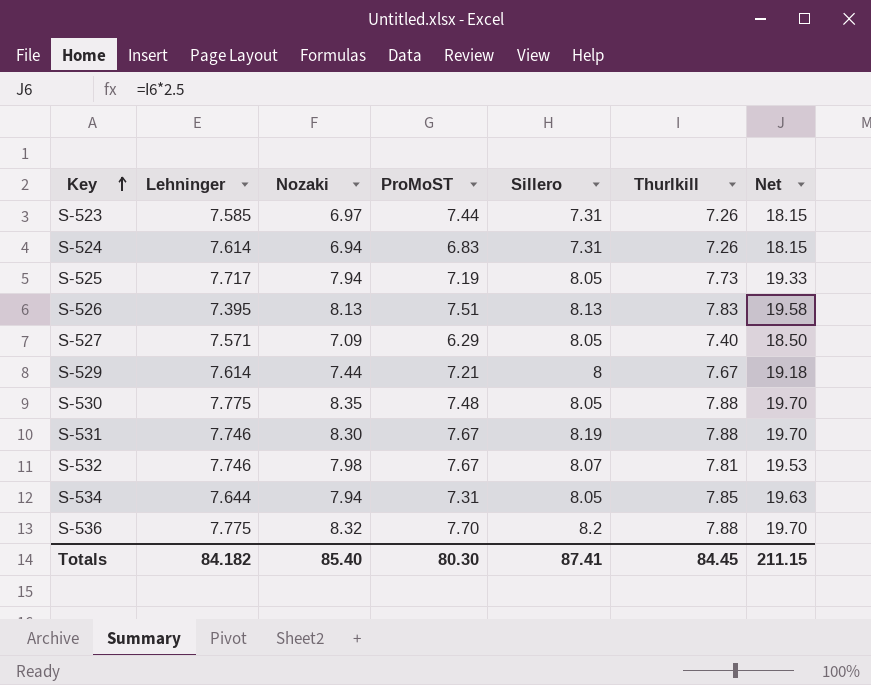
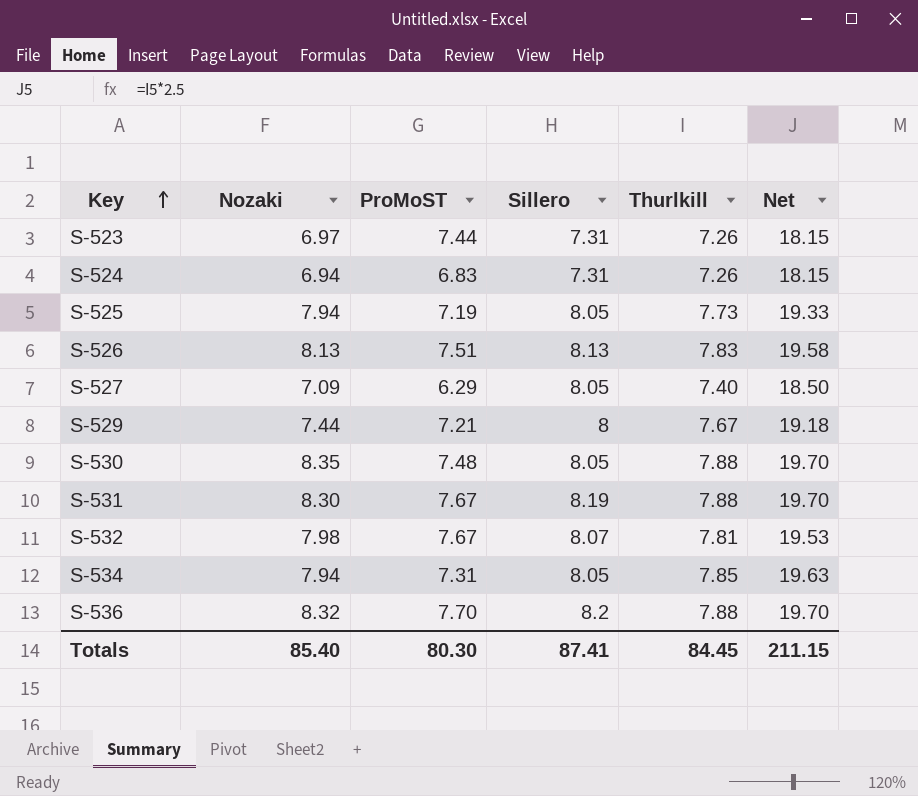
column Lehninger | position: 2 -> none

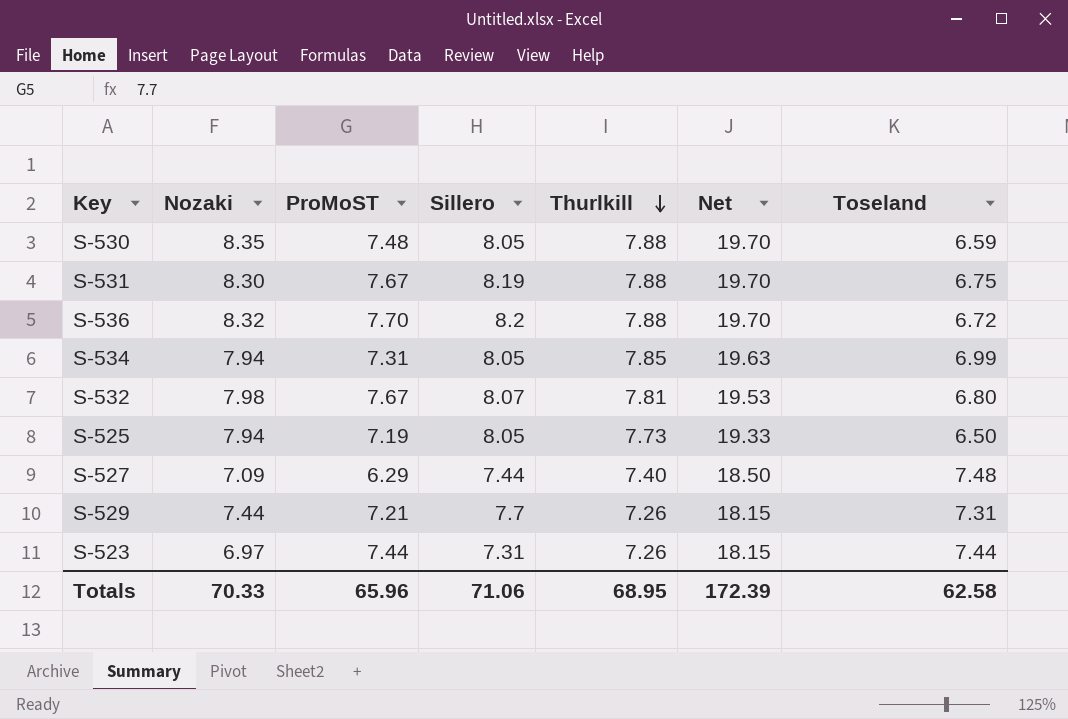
row order: Key ascending -> Thurlkill descending
column Toseland | position: none -> 7
row S-524: 6.94 | 6.83 | 7.31 | 7.26 | 18.15 -> none
row S-526: 8.13 | 7.51 | 8.13 | 7.83 | 19.58 -> none
S-527 | Sillero: 8.05 -> 7.44
S-529 | Sillero: 8 -> 7.7
S-529 | Thurlkill: 7.67 -> 7.26
S-529 | Net: 19.18 -> 18.15
Totals | Nozaki: 85.40 -> 70.33
Totals | ProMoST: 80.30 -> 65.96
Totals | Sillero: 87.41 -> 71.06
Totals | Thurlkill: 84.45 -> 68.95
Totals | Net: 211.15 -> 172.39

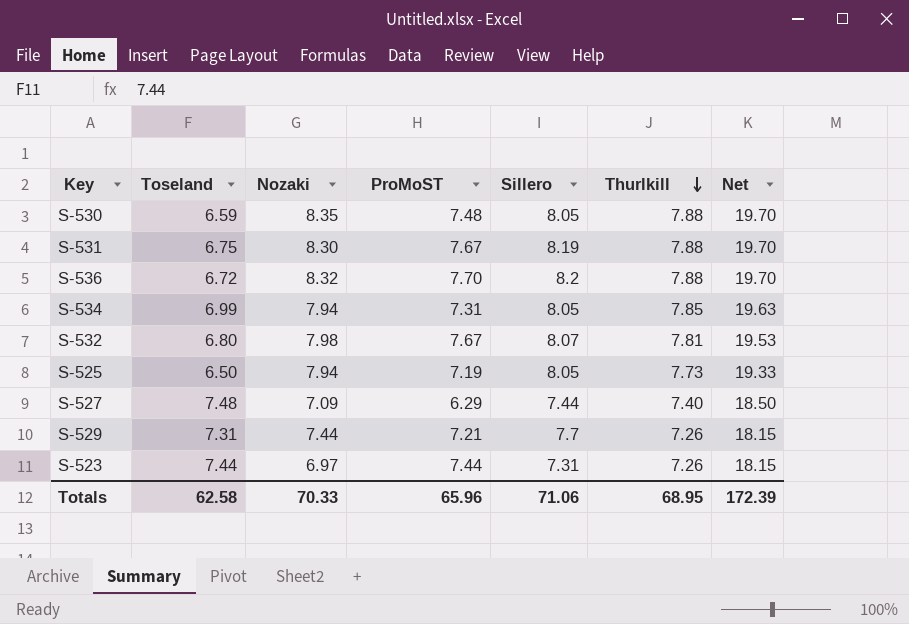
column Toseland | position: 7 -> 2

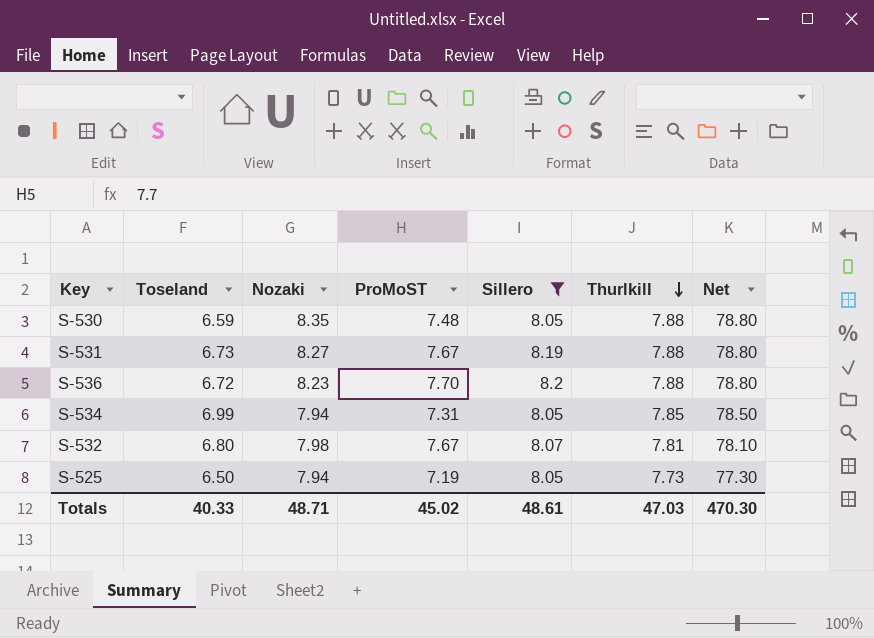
filter: none -> Sillero >= 8.05
column Net | formula: [Thurlkill] * 2.5 -> [Thurlkill] * 10
S-531 | Toseland: 6.75 -> 6.73
S-531 | Nozaki: 8.30 -> 8.27
S-536 | Nozaki: 8.32 -> 8.23
Totals | Toseland: 62.58 -> 40.33
Totals | Nozaki: 70.33 -> 48.71
Totals | ProMoST: 65.96 -> 45.02
Totals | Sillero: 71.06 -> 48.61
Totals | Thurlkill: 68.95 -> 47.03
Totals | Net: 172.39 -> 470.30

